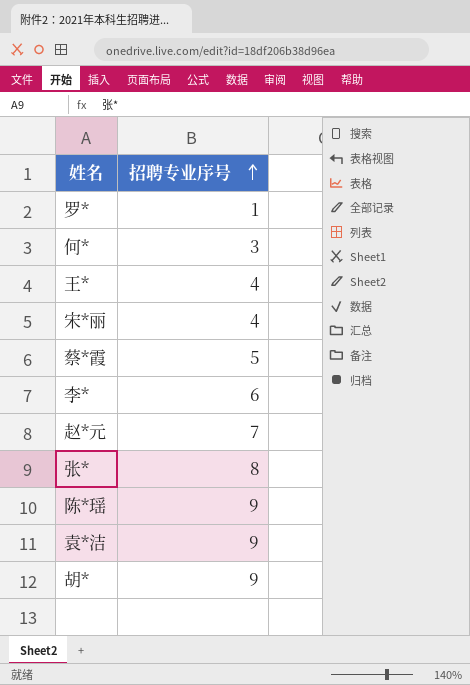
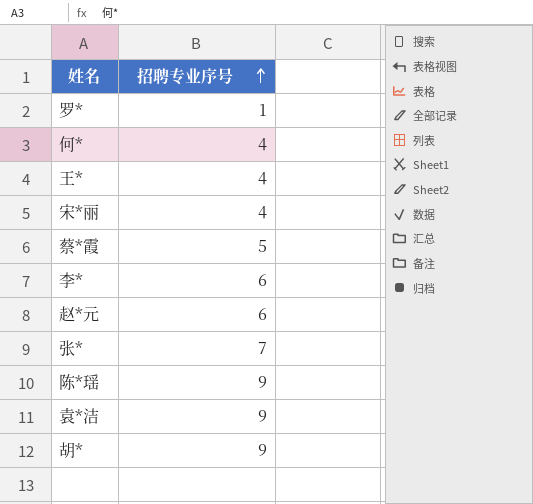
何* | 招聘专业序号: 3 -> 4
赵*元 | 招聘专业序号: 7 -> 6
张* | 招聘专业序号: 8 -> 7

